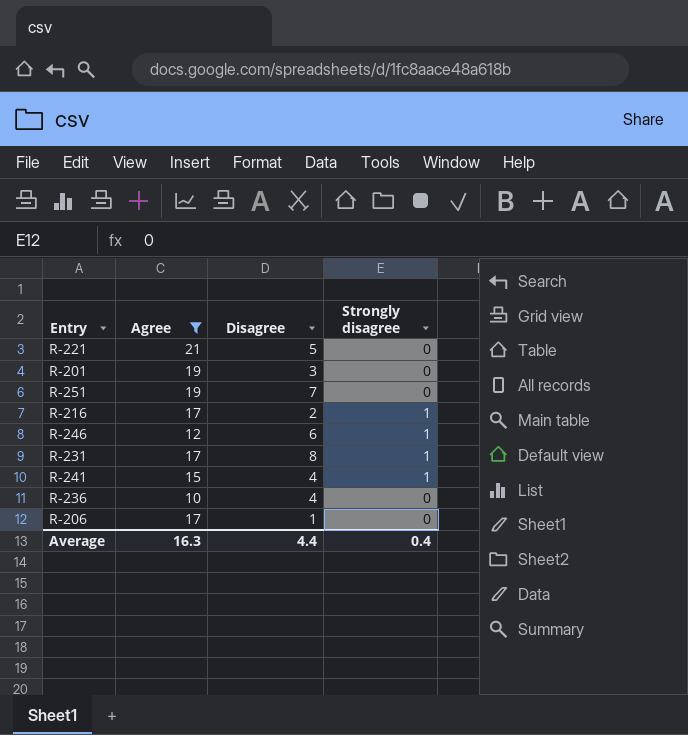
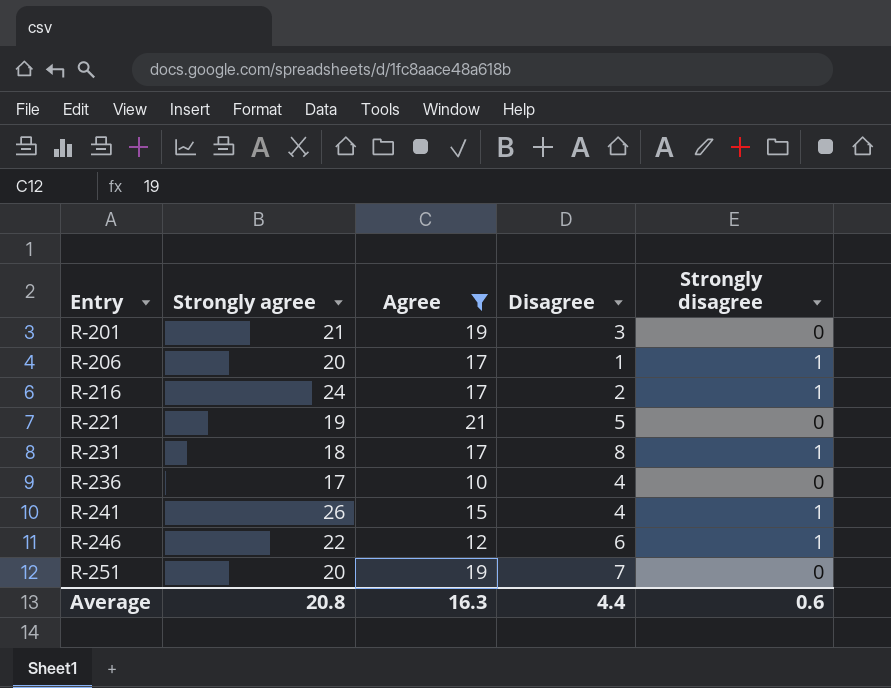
row order: none -> Entry ascending
column Strongly agree | position: none -> 2
R-206 | Strongly disagree: 0 -> 1
Average | Strongly disagree: 0.4 -> 0.6

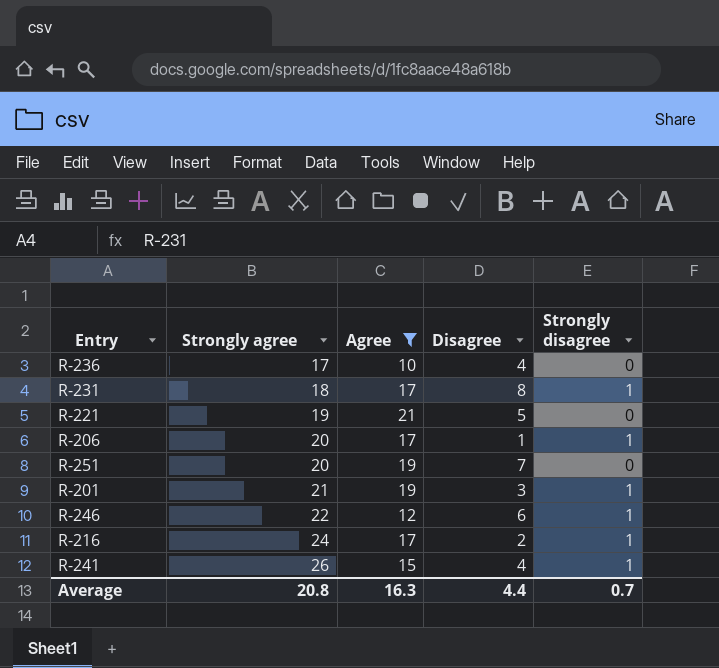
row order: Entry ascending -> Strongly agree ascending
R-201 | Strongly disagree: 0 -> 1
Average | Strongly disagree: 0.6 -> 0.7

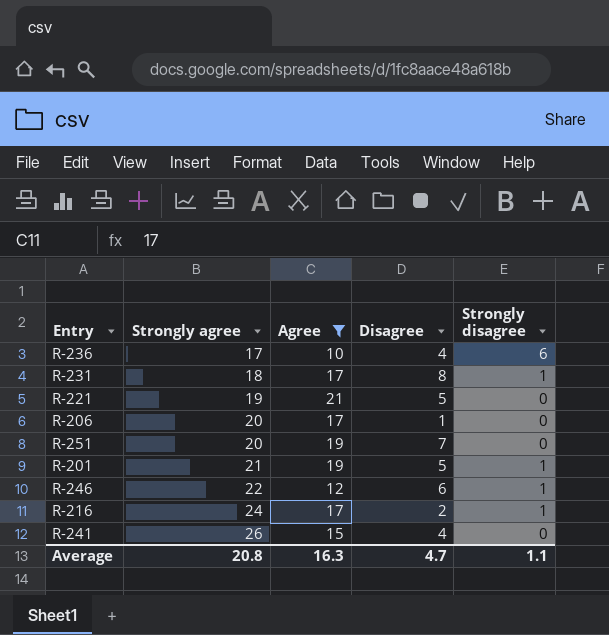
R-236 | Strongly disagree: 0 -> 6
R-206 | Strongly disagree: 1 -> 0
R-201 | Disagree: 3 -> 5
R-241 | Strongly disagree: 1 -> 0
Average | Disagree: 4.4 -> 4.7
Average | Strongly disagree: 0.7 -> 1.1

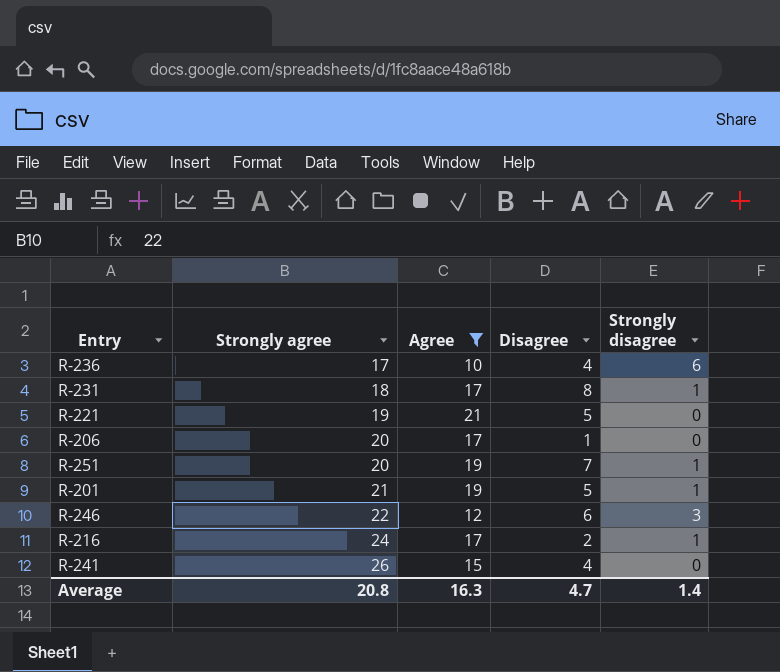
R-251 | Strongly disagree: 0 -> 1
R-246 | Strongly disagree: 1 -> 3
Average | Strongly disagree: 1.1 -> 1.4

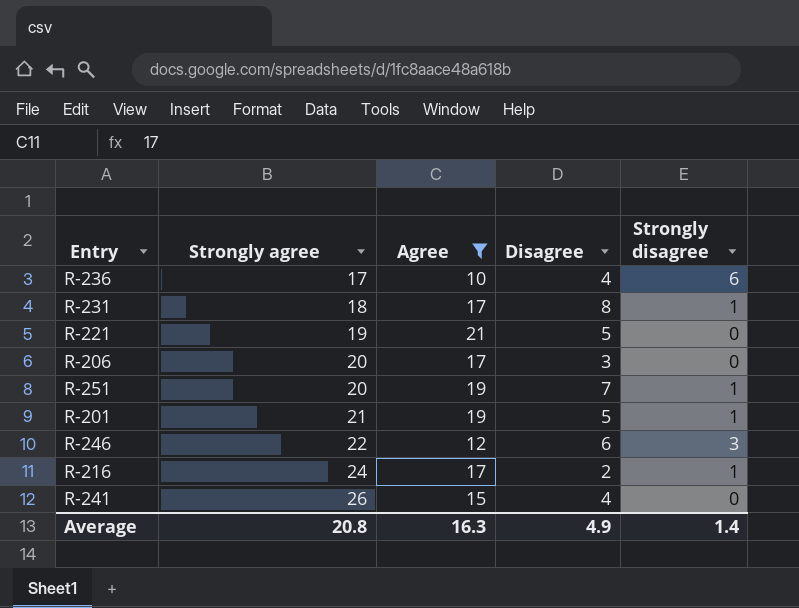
R-206 | Disagree: 1 -> 3
Average | Disagree: 4.7 -> 4.9

